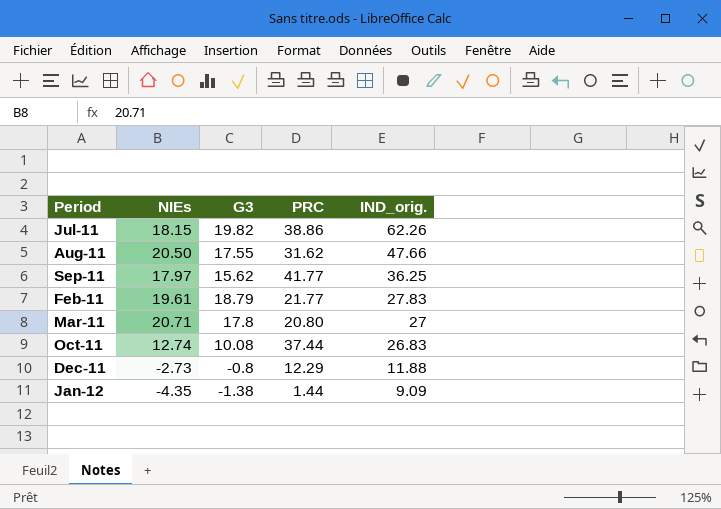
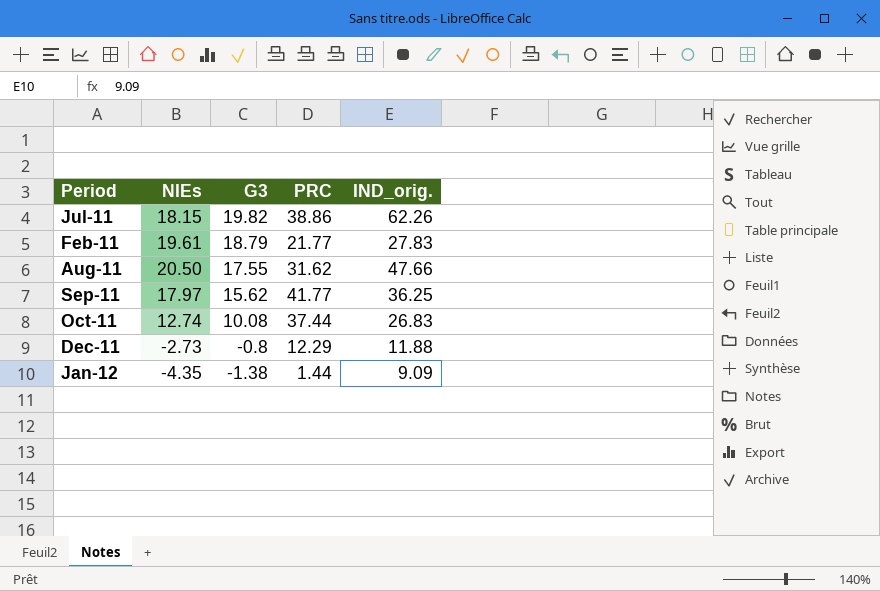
row order: IND_orig. descending -> G3 descending
row Mar-11: 20.71 | 17.8 | 20.80 | 27 -> none

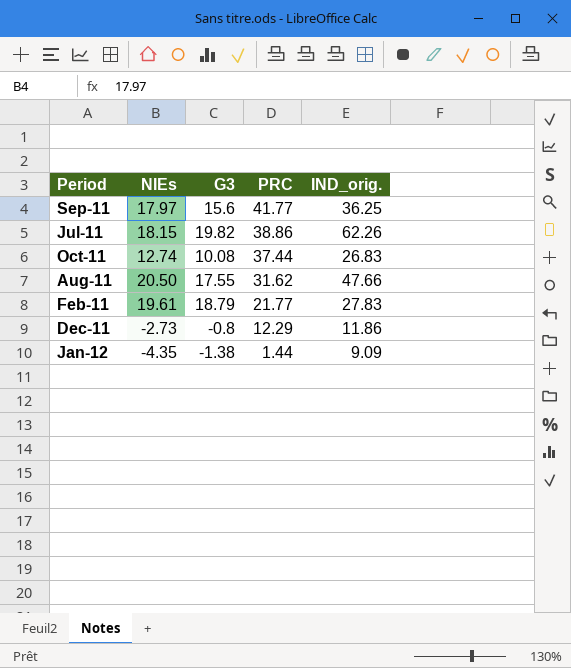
row order: G3 descending -> PRC descending
Sep-11 | G3: 15.62 -> 15.6
Dec-11 | IND_orig.: 11.88 -> 11.86

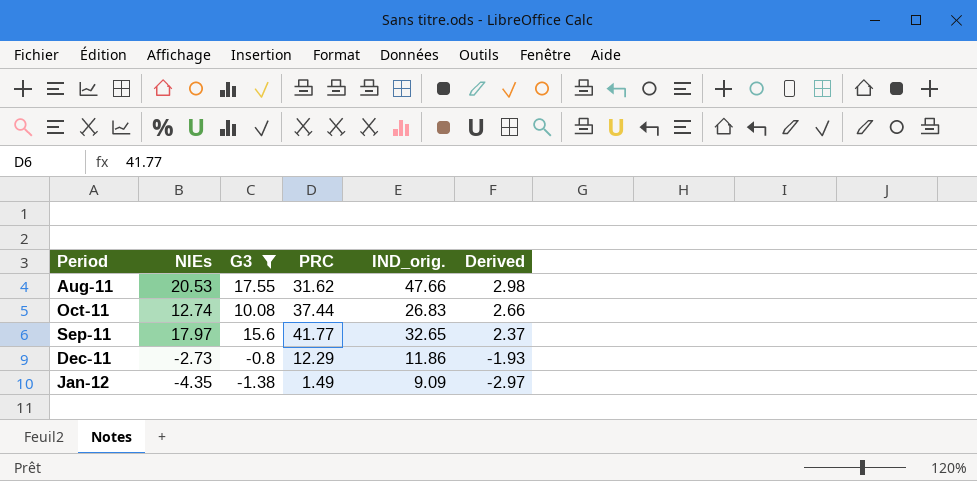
filter: none -> G3 <= 17.55
row order: PRC descending -> Derived descending
column Derived | formula: none -> [NIEs] - [G3]
Aug-11 | NIEs: 20.50 -> 20.53
Sep-11 | IND_orig.: 36.25 -> 32.65
Jan-12 | PRC: 1.44 -> 1.49

